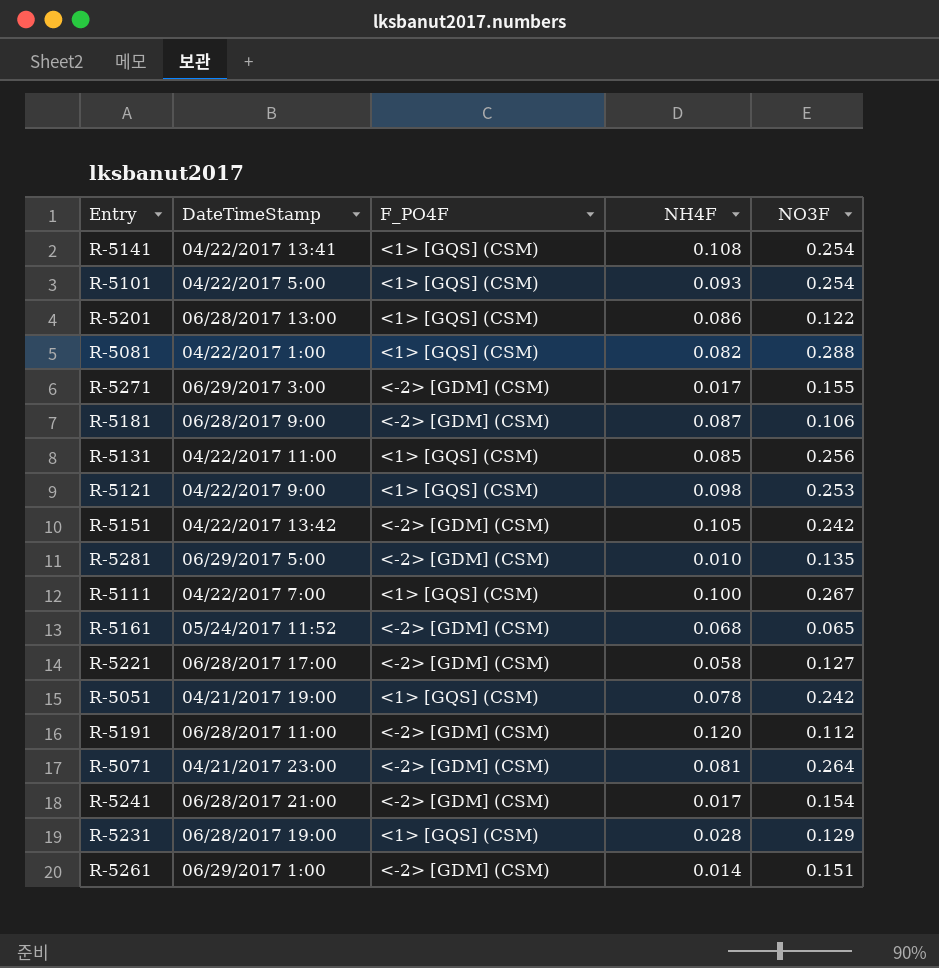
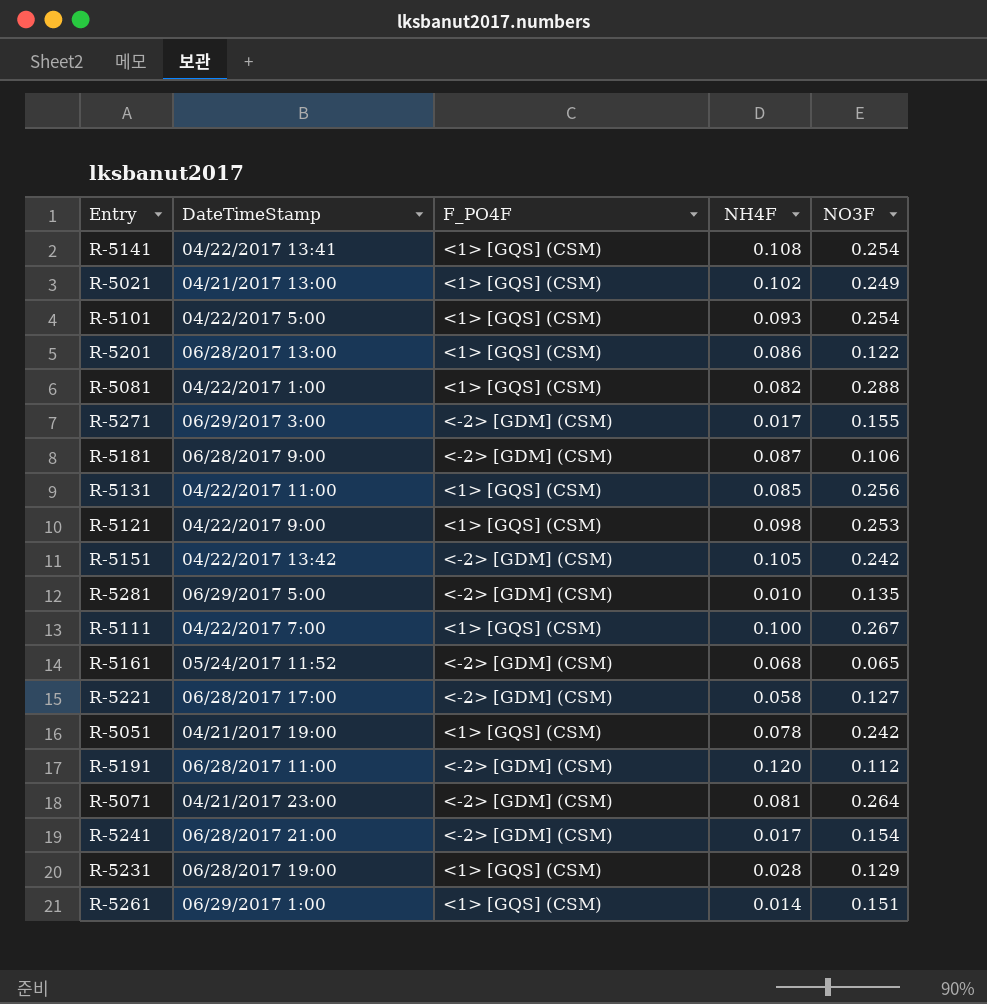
row R-5021: none -> 04/21/2017 13:00 | <1> [GQS] (CSM) | 0.102 | 0.249
R-5261 | F_PO4F: <-2> [GDM] (CSM) -> <1> [GQS] (CSM)

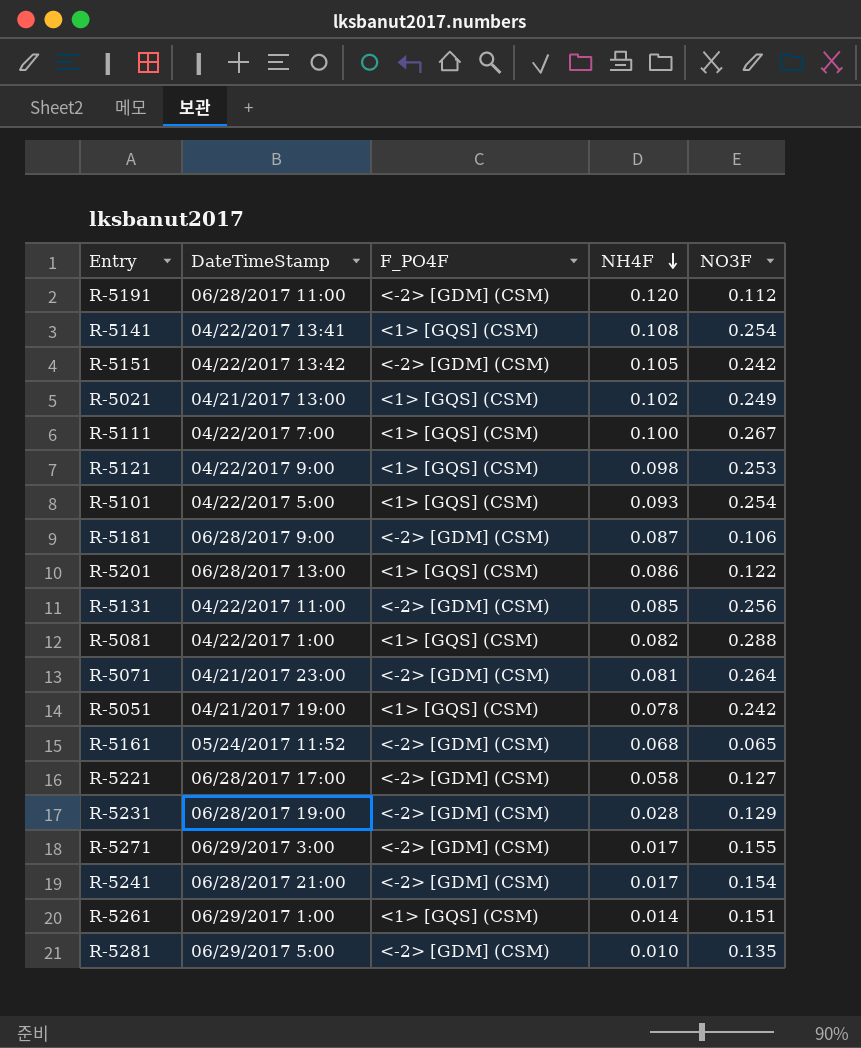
row order: none -> NH4F descending
R-5131 | F_PO4F: <1> [GQS] (CSM) -> <-2> [GDM] (CSM)
R-5231 | F_PO4F: <1> [GQS] (CSM) -> <-2> [GDM] (CSM)

